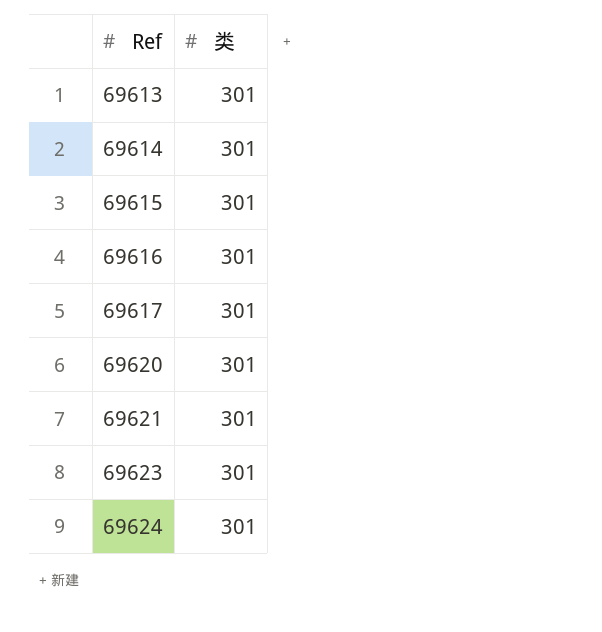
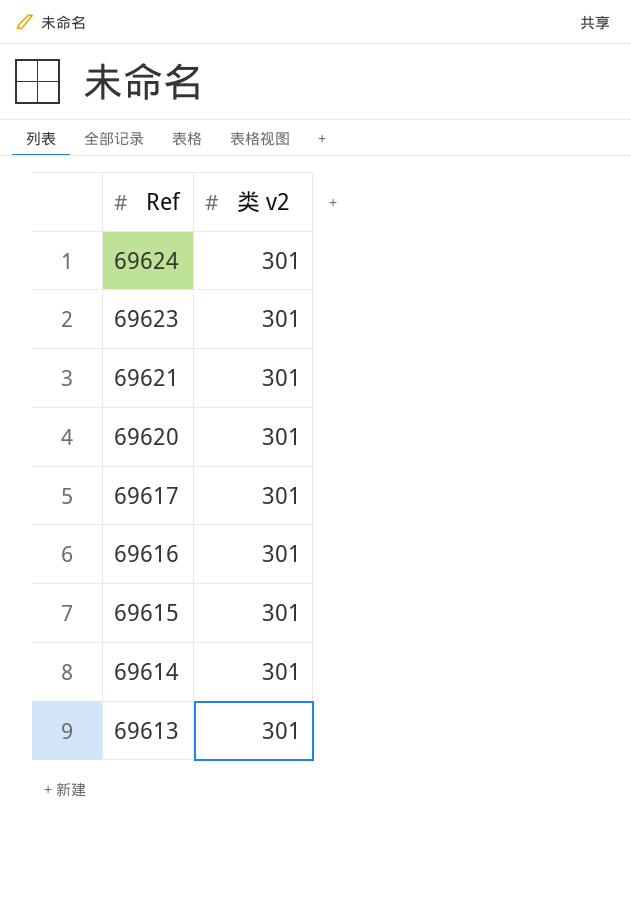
row order: Ref ascending -> Ref descending
column name: 类 -> 类 v2

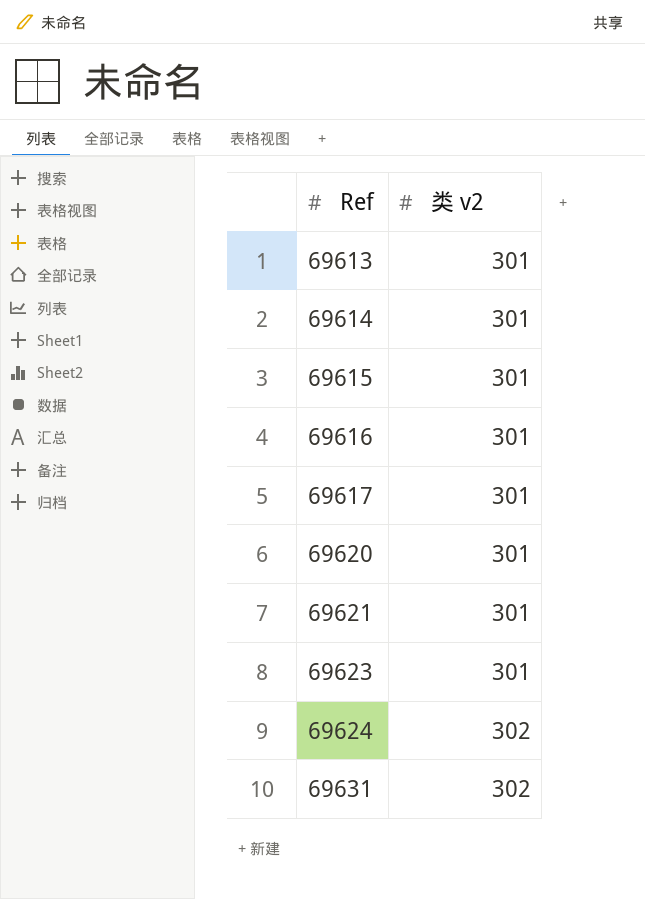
row order: Ref descending -> Ref ascending
69624 | 类 v2: 301 -> 302
row 69631: none -> 302

